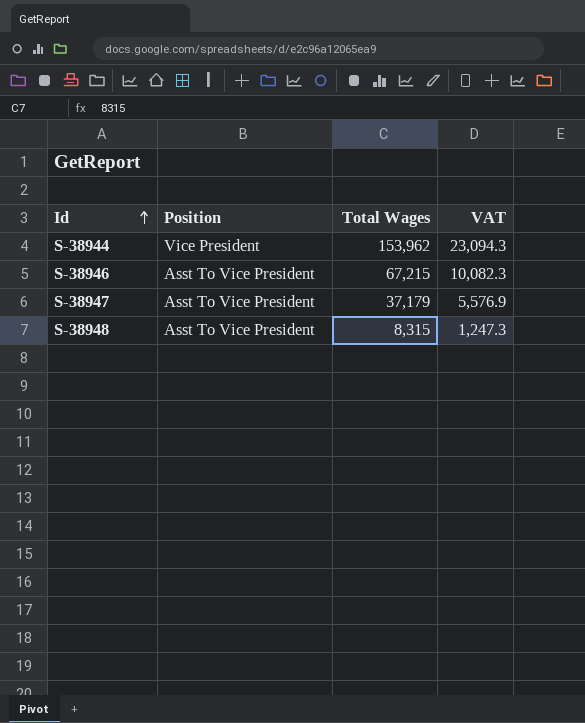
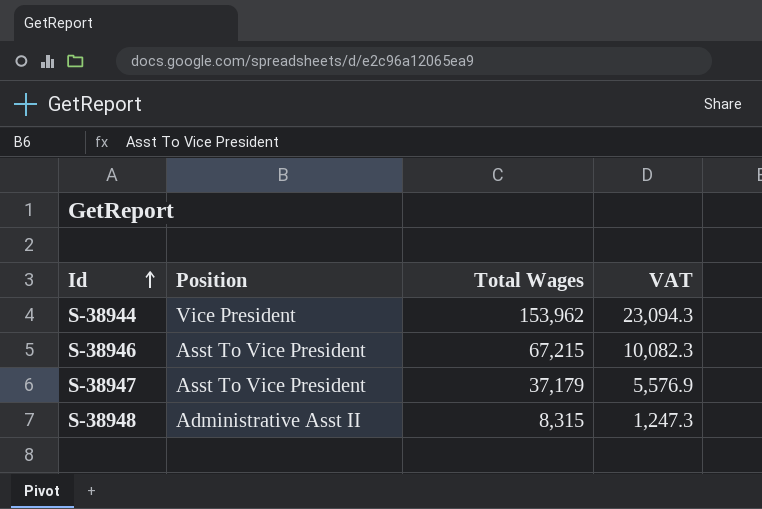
S-38948 | Position: Asst To Vice President -> Administrative Asst II

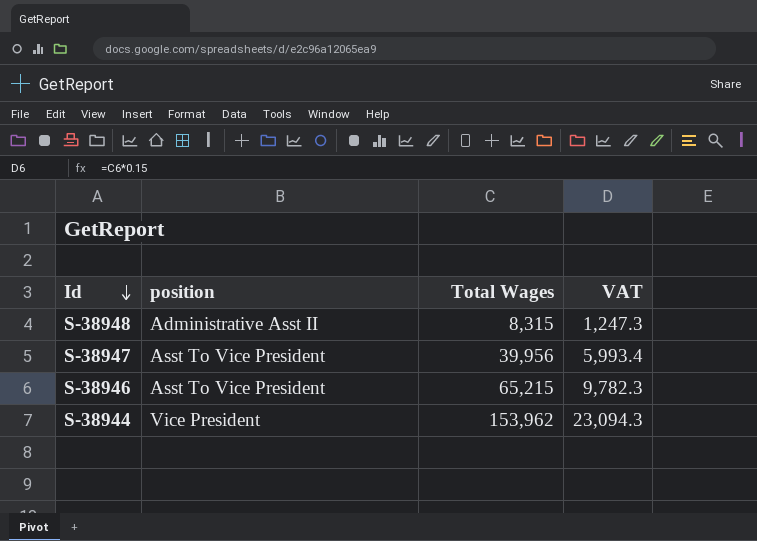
row order: Id ascending -> Id descending
column name: Position -> position
S-38947 | Total Wages: 37,179 -> 39,956
S-38947 | VAT: 5,576.9 -> 5,993.4
S-38946 | Total Wages: 67,215 -> 65,215
S-38946 | VAT: 10,082.3 -> 9,782.3

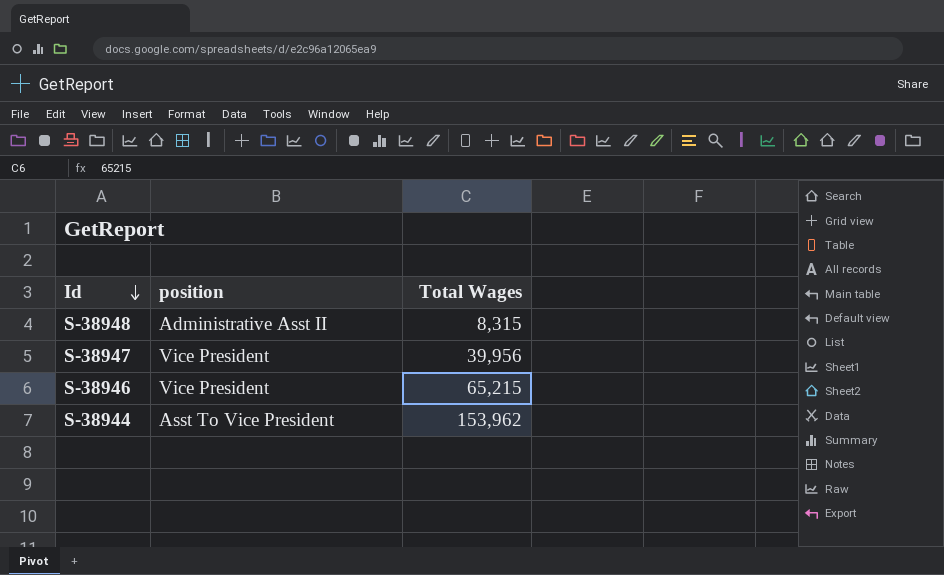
column VAT | formula: [Total Wages] * 0.15 -> none
S-38947 | position: Asst To Vice President -> Vice President
S-38946 | position: Asst To Vice President -> Vice President
S-38944 | position: Vice President -> Asst To Vice President

